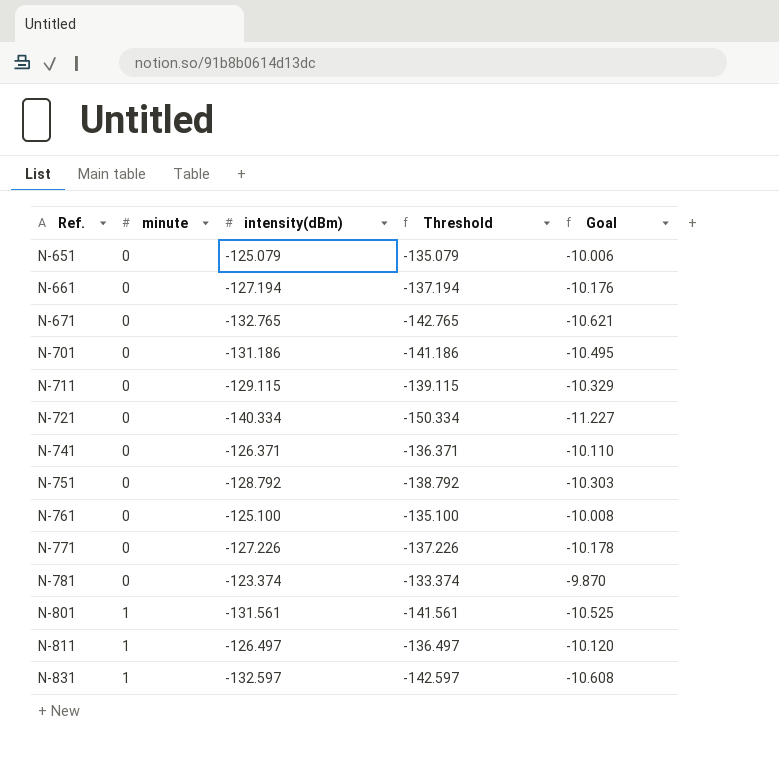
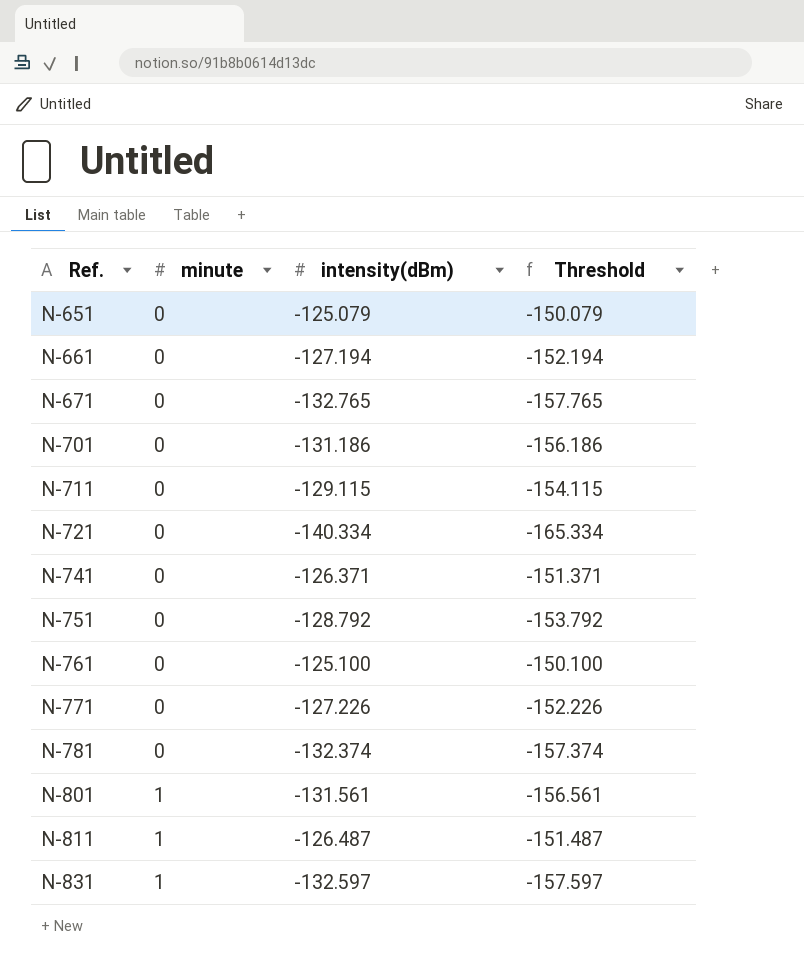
column Goal | formula: [intensity(dBm)] * 0.08 -> none
column Threshold | formula: [intensity(dBm)] - 10 -> [intensity(dBm)] - 25
N-781 | intensity(dBm): -123.374 -> -132.374
N-811 | intensity(dBm): -126.497 -> -126.487

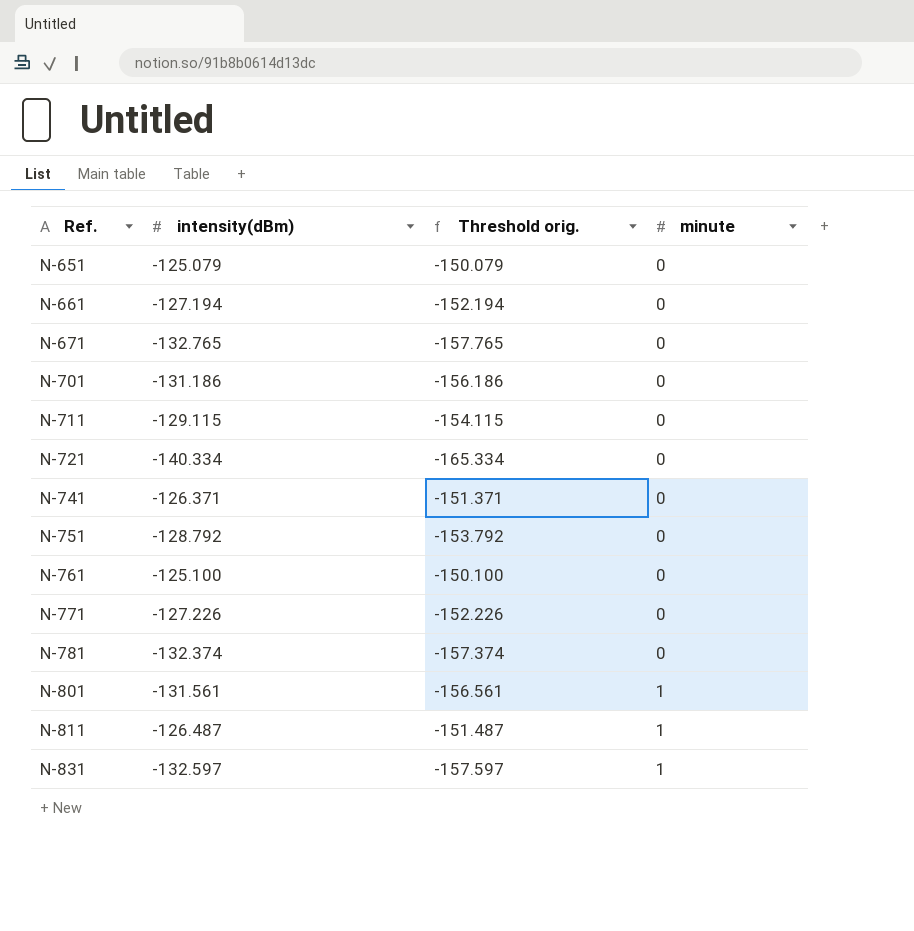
column name: Threshold -> Threshold orig.
column minute | position: 2 -> 4

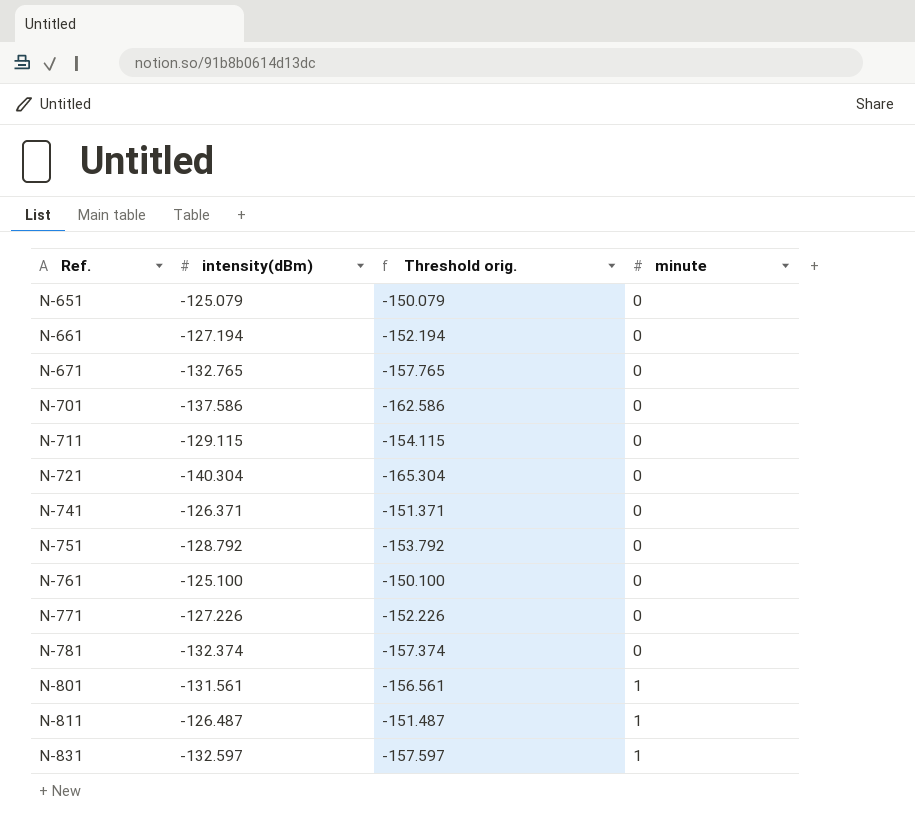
N-701 | intensity(dBm): -131.186 -> -137.586
N-701 | Threshold orig.: -156.186 -> -162.586
N-721 | intensity(dBm): -140.334 -> -140.304
N-721 | Threshold orig.: -165.334 -> -165.304

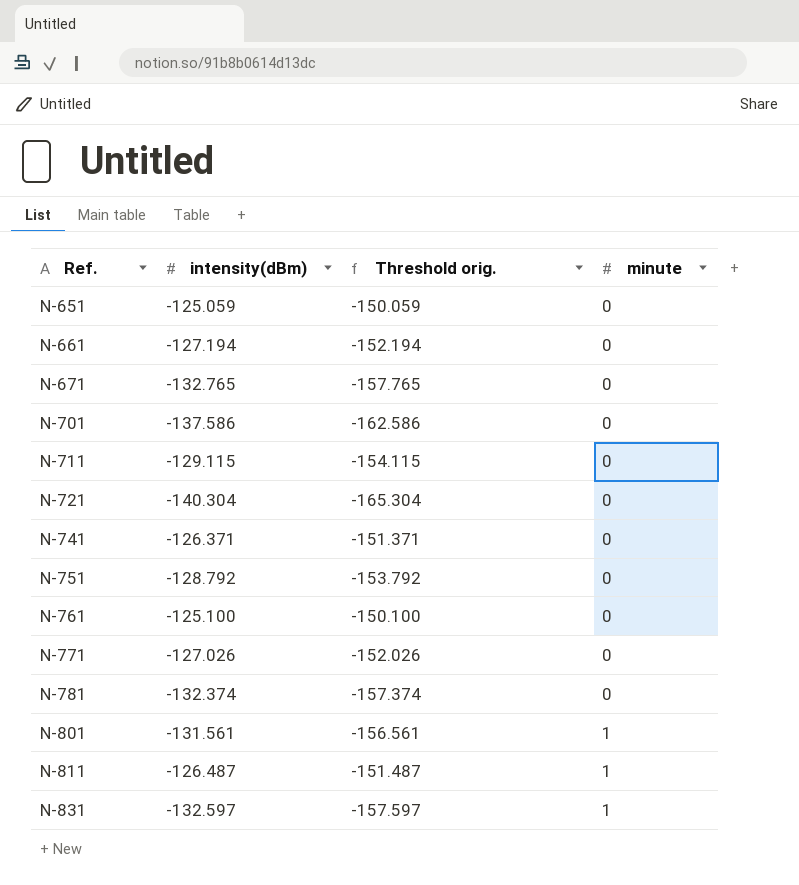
N-651 | intensity(dBm): -125.079 -> -125.059
N-651 | Threshold orig.: -150.079 -> -150.059
N-771 | intensity(dBm): -127.226 -> -127.026
N-771 | Threshold orig.: -152.226 -> -152.026

